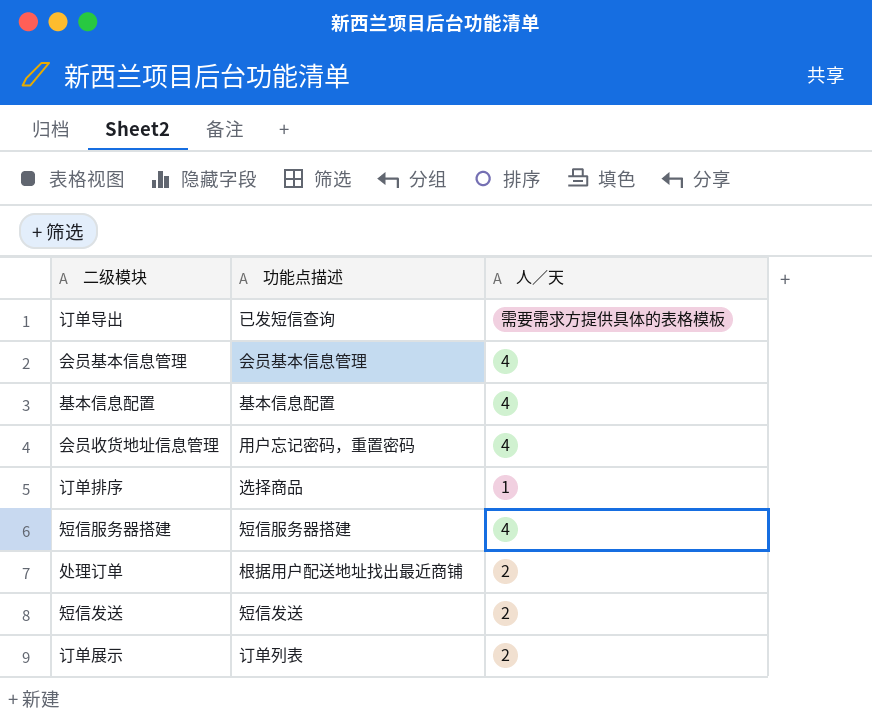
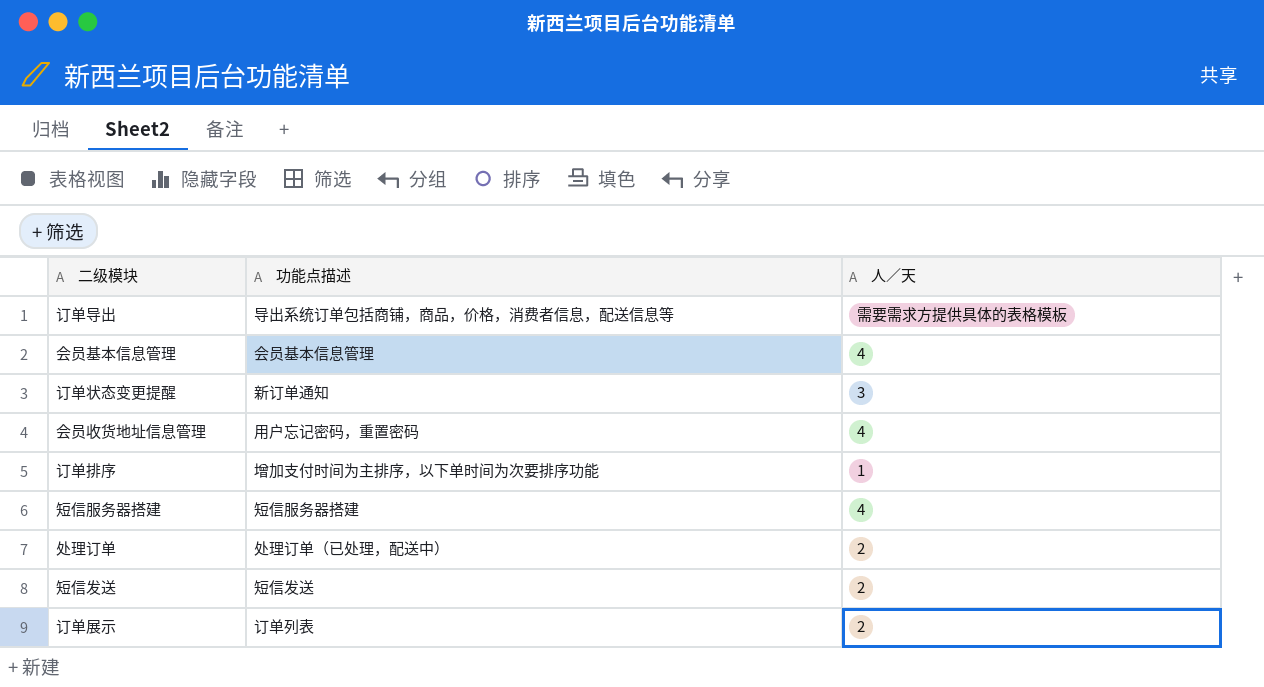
row 基本信息配置: 基本信息配置 | 4 -> none
订单导出 | 功能点描述: 已发短信查询 -> 导出系统订单包括商铺，商品，价格，消费者信息，配送信息等
row 订单状态变更提醒: none -> 新订单通知 | 3
订单排序 | 功能点描述: 选择商品 -> 增加支付时间为主排序，以下单时间为次要排序功能
处理订单 | 功能点描述: 根据用户配送地址找出最近商铺 -> 处理订单（已处理，配送中）

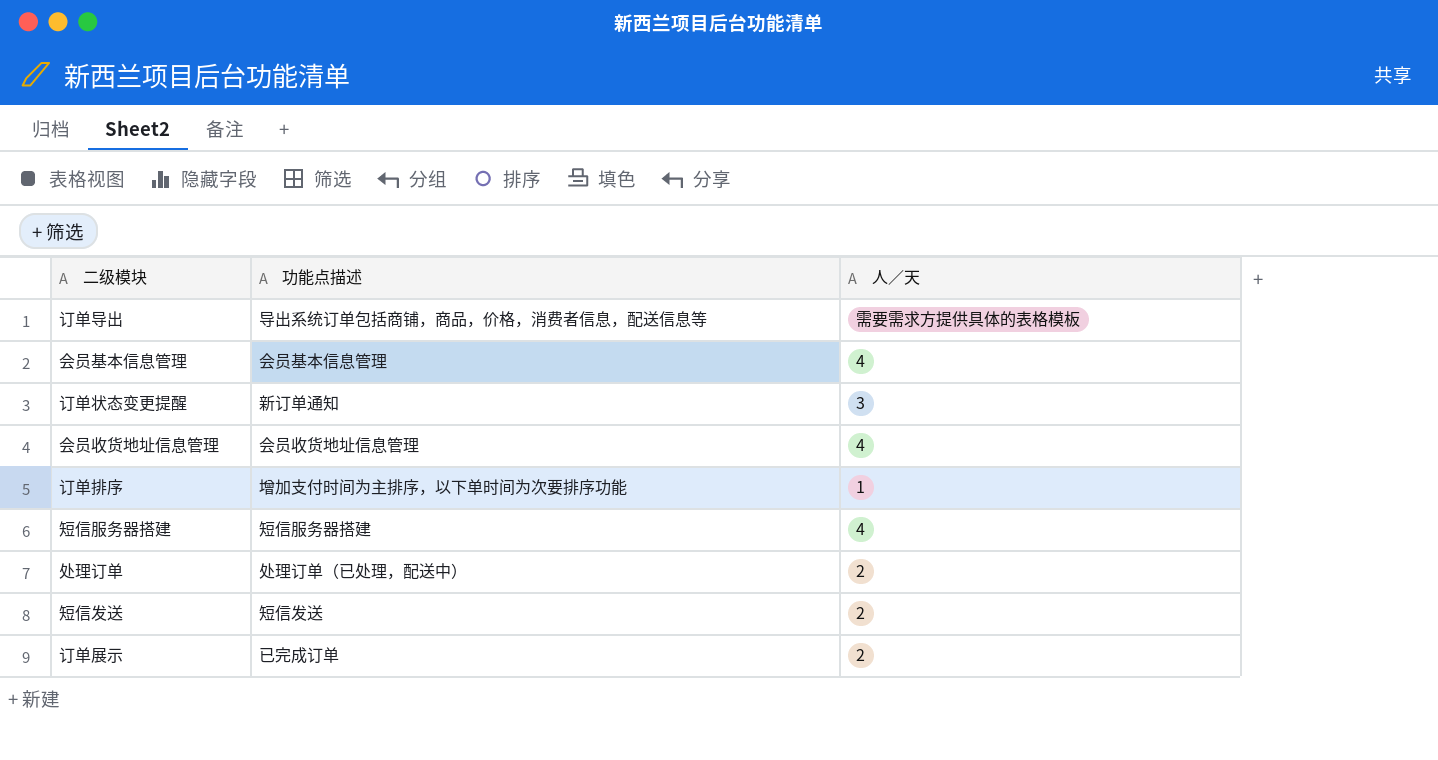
会员收货地址信息管理 | 功能点描述: 用户忘记密码，重置密码 -> 会员收货地址信息管理
订单展示 | 功能点描述: 订单列表 -> 已完成订单

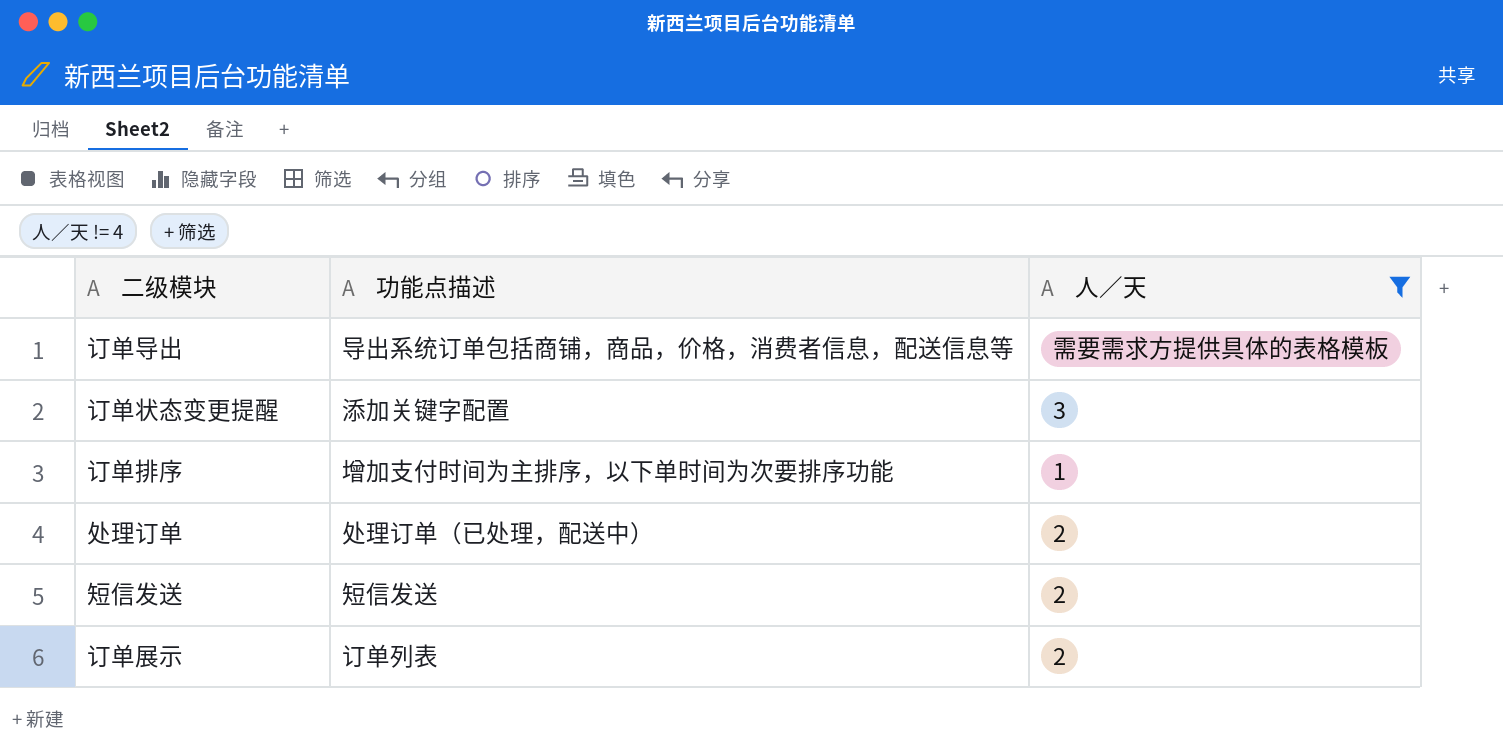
filter: none -> 人／天 != 4
订单状态变更提醒 | 功能点描述: 新订单通知 -> 添加关键字配置
订单展示 | 功能点描述: 已完成订单 -> 订单列表

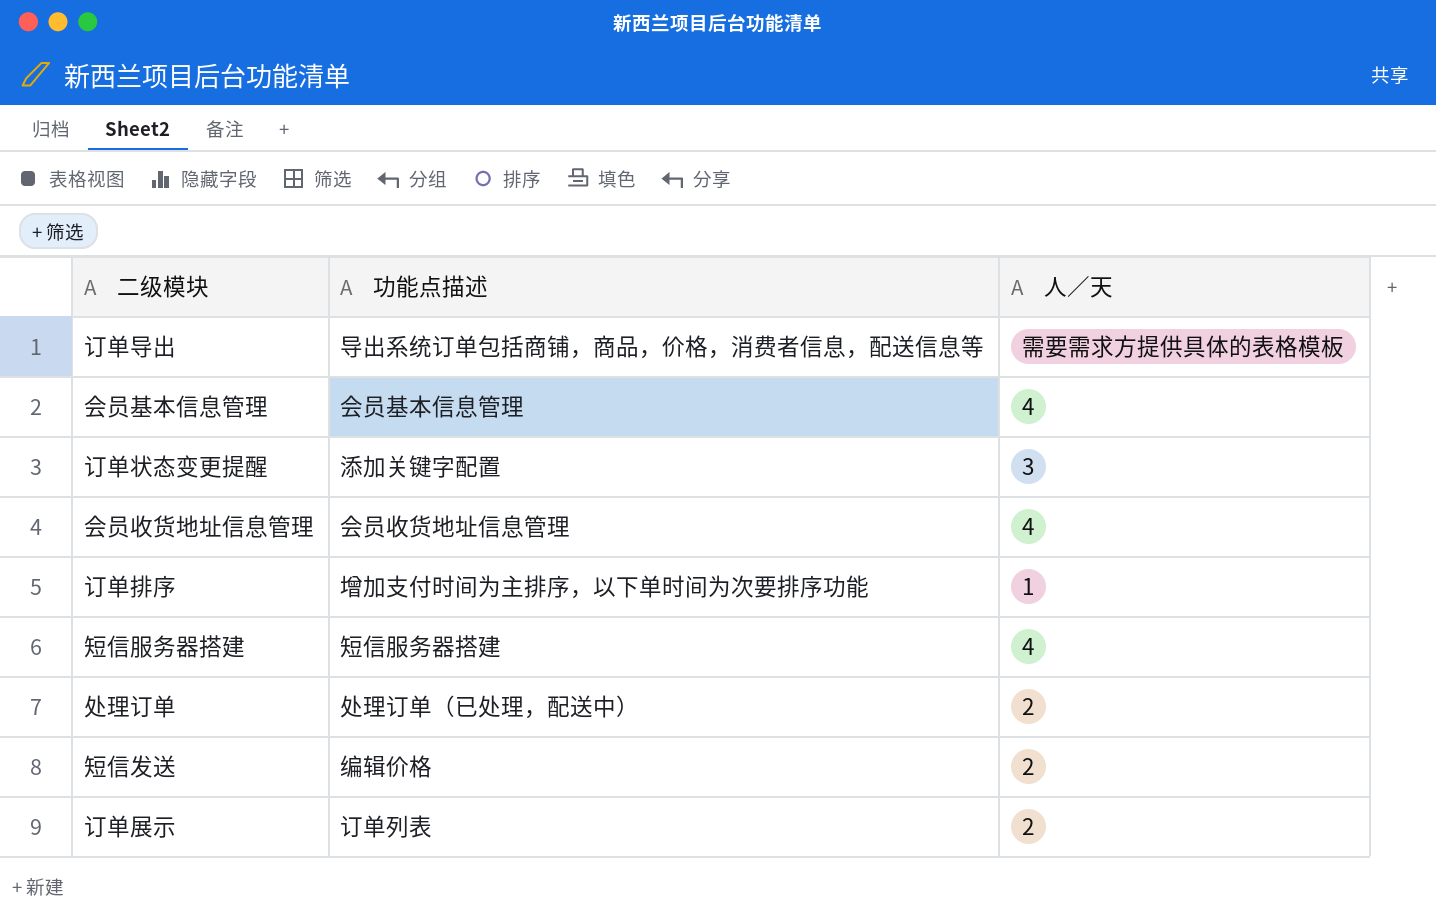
filter: 人／天 != 4 -> none
短信发送 | 功能点描述: 短信发送 -> 编辑价格

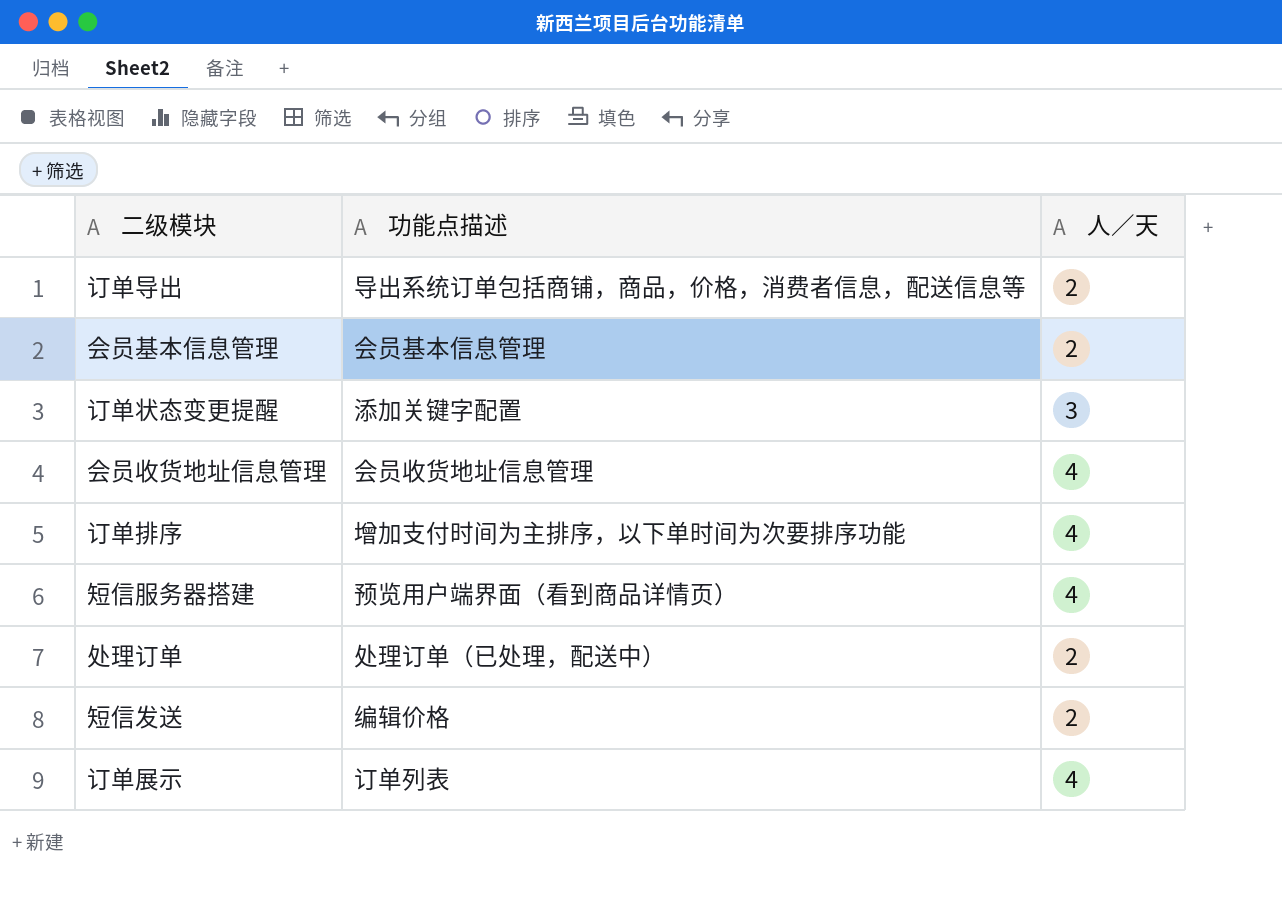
订单导出 | 人／天: 需要需求方提供具体的表格模板 -> 2
会员基本信息管理 | 人／天: 4 -> 2
订单排序 | 人／天: 1 -> 4
短信服务器搭建 | 功能点描述: 短信服务器搭建 -> 预览用户端界面（看到商品详情页）
订单展示 | 人／天: 2 -> 4

